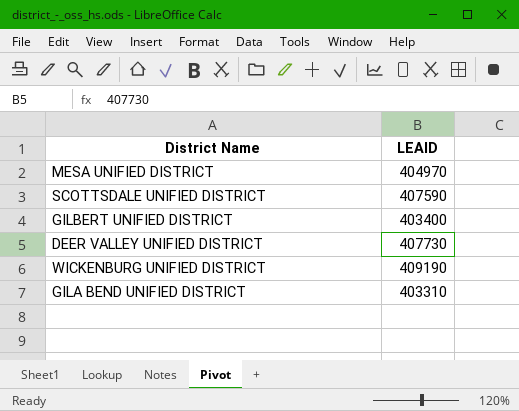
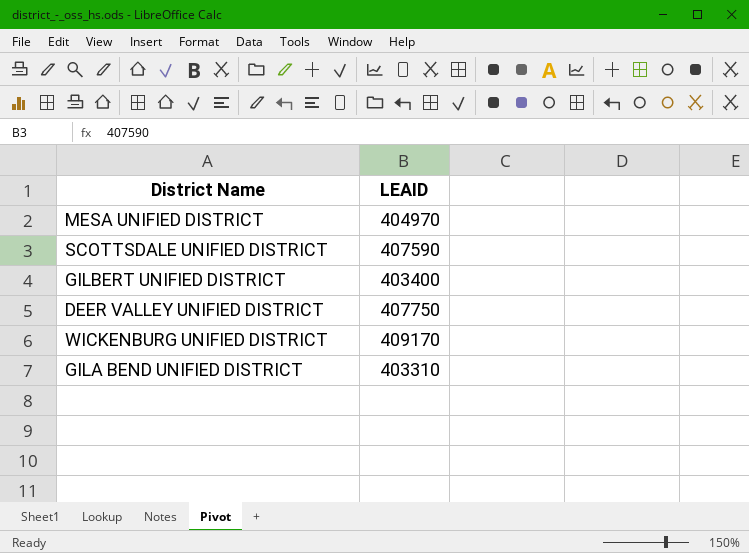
DEER VALLEY UNIFIED DISTRICT | LEAID: 407730 -> 407750
WICKENBURG UNIFIED DISTRICT | LEAID: 409190 -> 409170

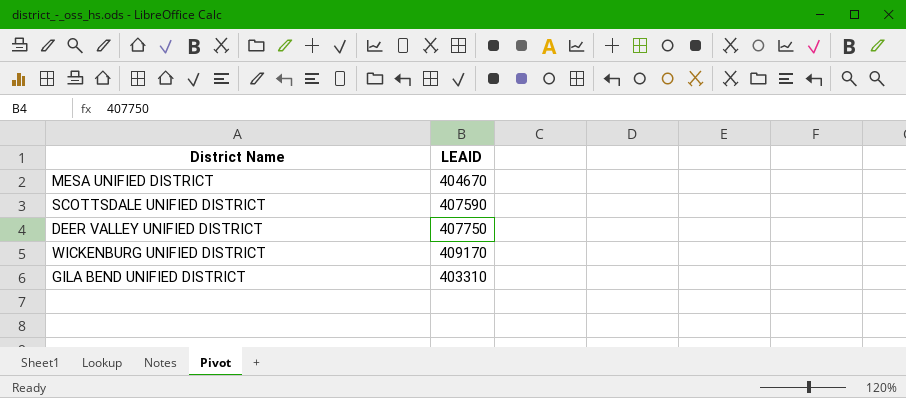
row GILBERT UNIFIED DISTRICT: 403400 -> none
MESA UNIFIED DISTRICT | LEAID: 404970 -> 404670

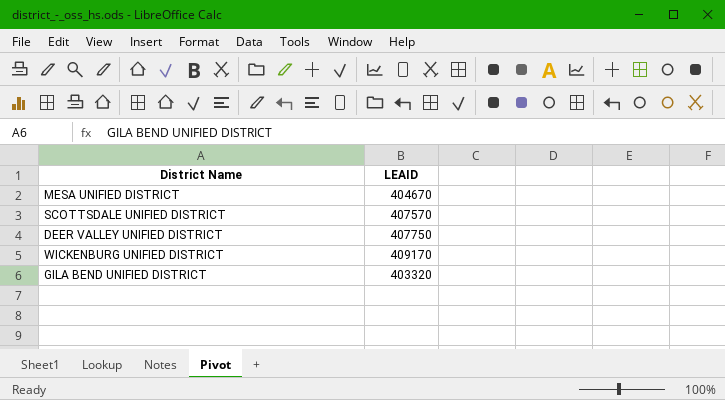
SCOTTSDALE UNIFIED DISTRICT | LEAID: 407590 -> 407570
GILA BEND UNIFIED DISTRICT | LEAID: 403310 -> 403320

